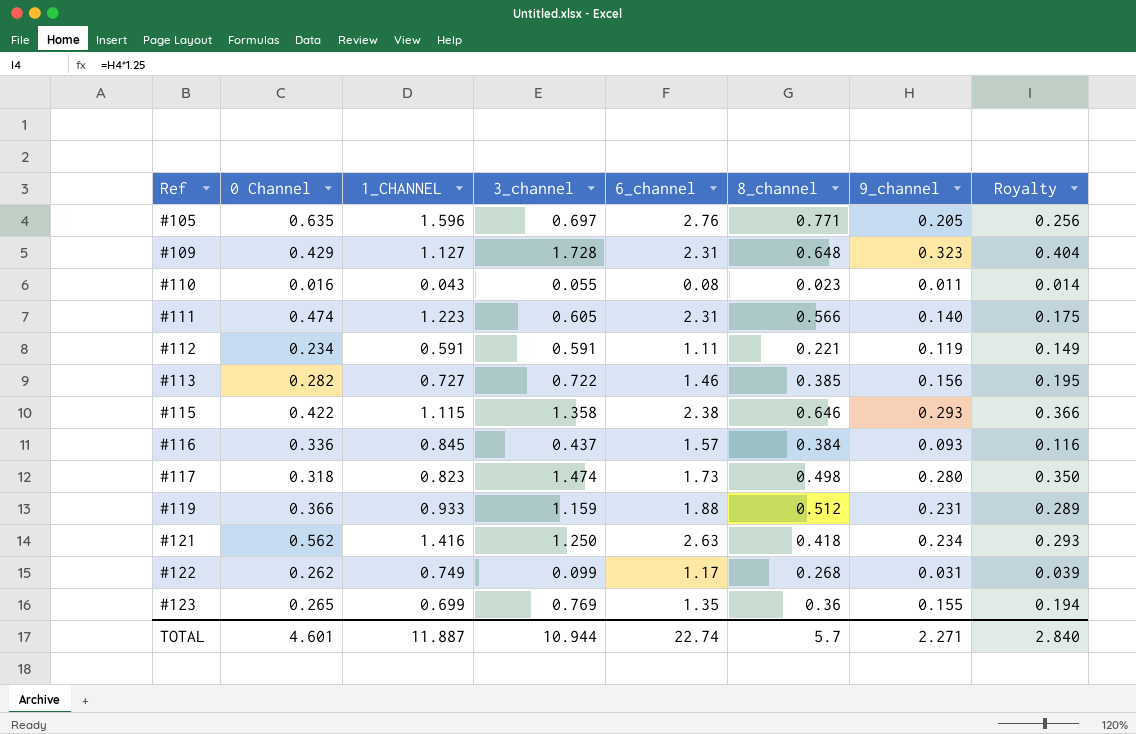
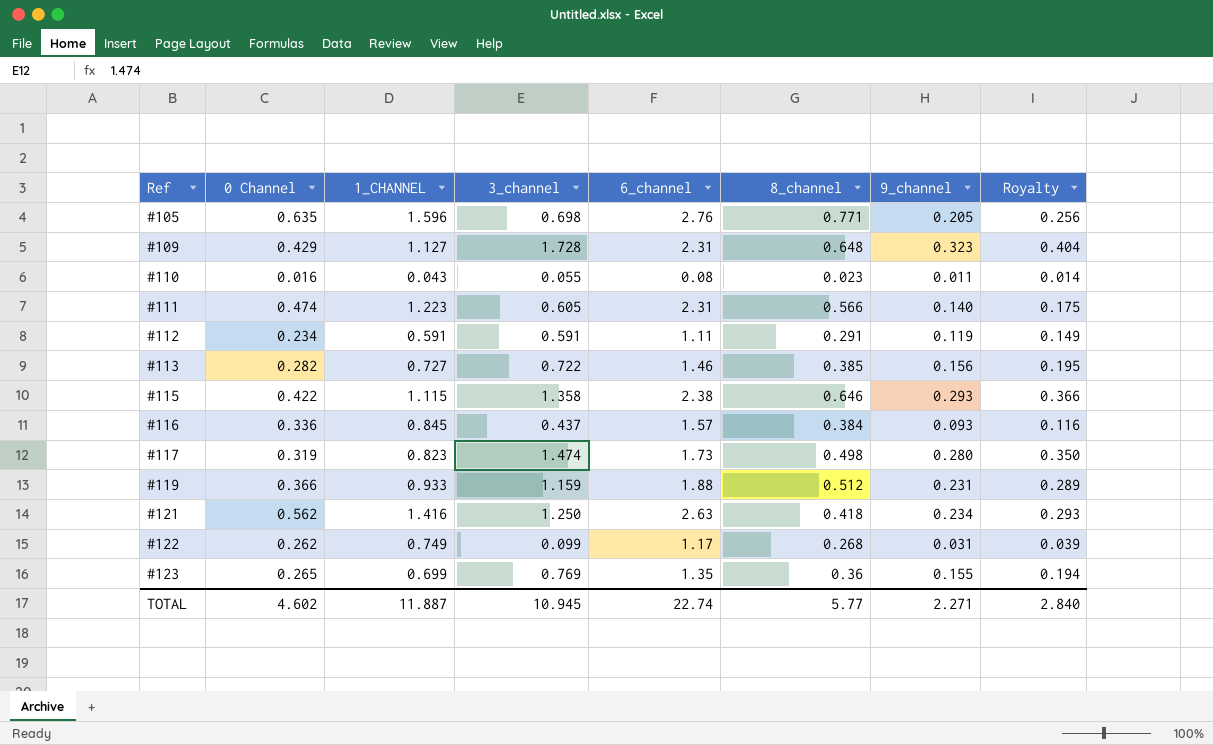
#105 | 3_channel: 0.697 -> 0.698
#112 | 8_channel: 0.221 -> 0.291
#117 | 0 Channel: 0.318 -> 0.319
TOTAL | 0 Channel: 4.601 -> 4.602
TOTAL | 3_channel: 10.944 -> 10.945
TOTAL | 8_channel: 5.7 -> 5.77

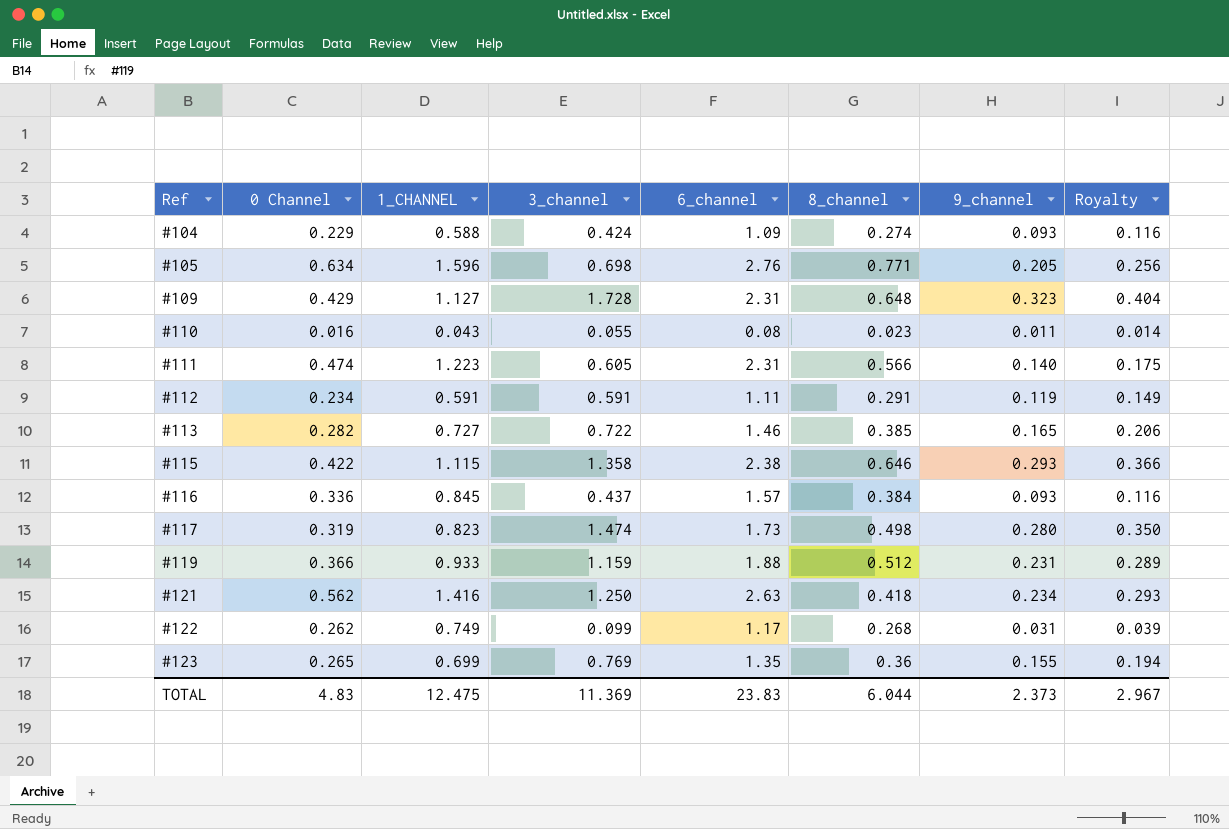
row #104: none -> 0.229 | 0.588 | 0.424 | 1.09 | 0.274 | 0.093 | 0.116
#105 | 0 Channel: 0.635 -> 0.634
#113 | 9_channel: 0.156 -> 0.165
#113 | Royalty: 0.195 -> 0.206
TOTAL | 0 Channel: 4.602 -> 4.83
TOTAL | 1_CHANNEL: 11.887 -> 12.475
TOTAL | 3_channel: 10.945 -> 11.369
TOTAL | 6_channel: 22.74 -> 23.83
TOTAL | 8_channel: 5.77 -> 6.044
TOTAL | 9_channel: 2.271 -> 2.373
TOTAL | Royalty: 2.840 -> 2.967

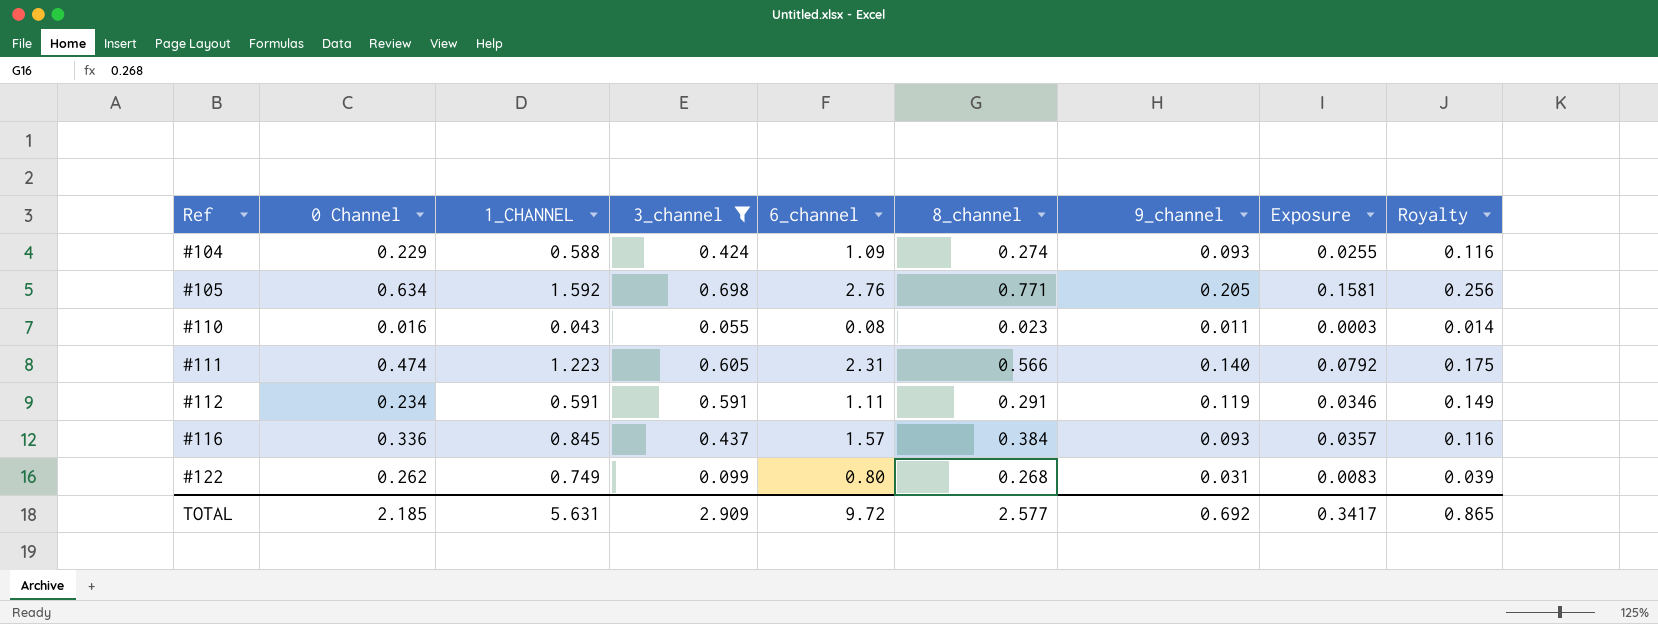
filter: none -> 3_channel <= 0.698
column Exposure | formula: none -> [8_channel] * [9_channel]
#105 | 1_CHANNEL: 1.596 -> 1.592
#122 | 6_channel: 1.17 -> 0.80
TOTAL | 0 Channel: 4.83 -> 2.185
TOTAL | 1_CHANNEL: 12.475 -> 5.631
TOTAL | 3_channel: 11.369 -> 2.909
TOTAL | 6_channel: 23.83 -> 9.72
TOTAL | 8_channel: 6.044 -> 2.577
TOTAL | 9_channel: 2.373 -> 0.692
TOTAL | Royalty: 2.967 -> 0.865

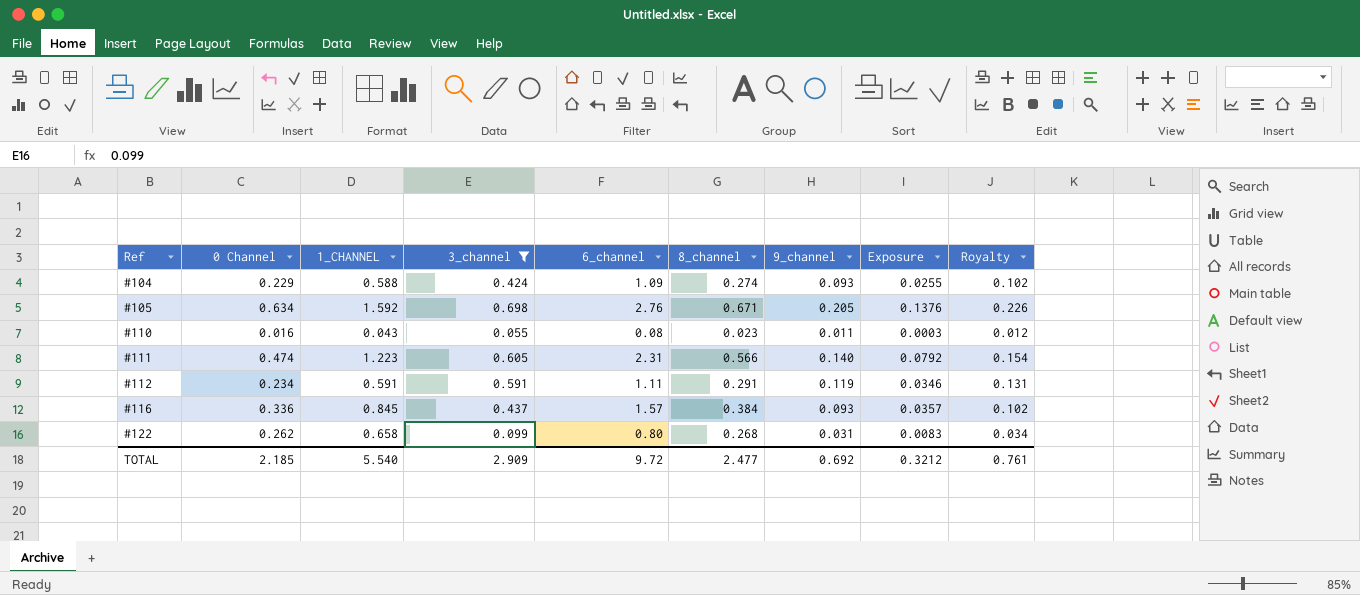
column Royalty | formula: [9_channel] * 1.25 -> [9_channel] * 1.1
#105 | 8_channel: 0.771 -> 0.671
#105 | Exposure: 0.1581 -> 0.1376
#122 | 1_CHANNEL: 0.749 -> 0.658
TOTAL | 1_CHANNEL: 5.631 -> 5.540
TOTAL | 8_channel: 2.577 -> 2.477
TOTAL | Exposure: 0.3417 -> 0.3212
TOTAL | Royalty: 0.865 -> 0.761

